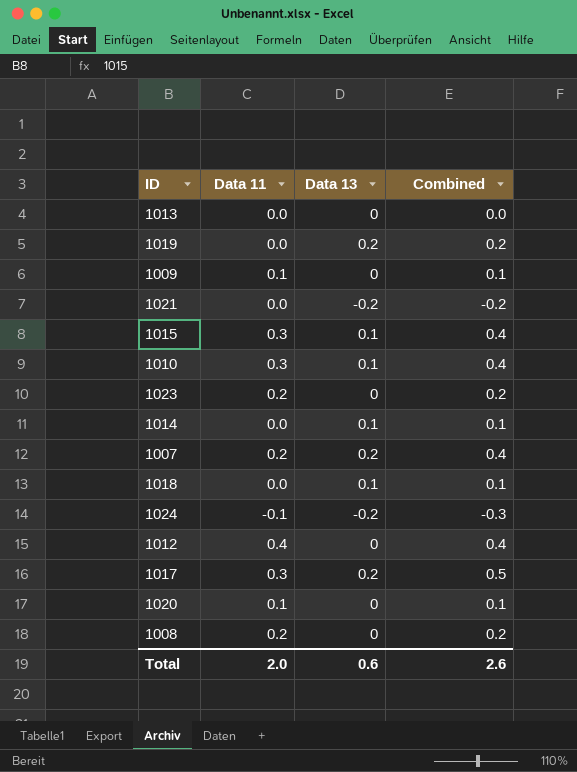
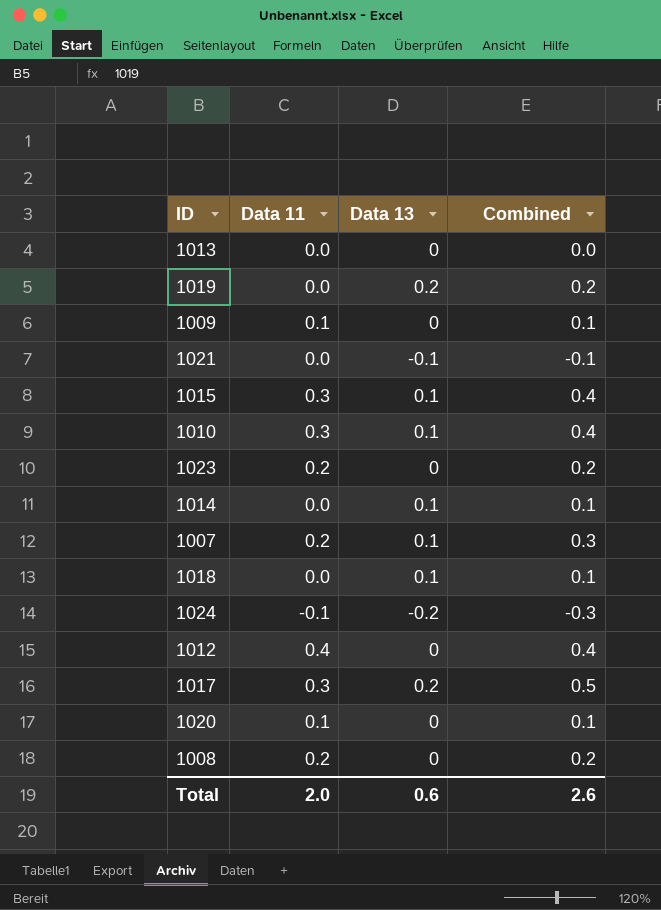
1021 | Data 13: -0.2 -> -0.1
1021 | Combined: -0.2 -> -0.1
1007 | Data 13: 0.2 -> 0.1
1007 | Combined: 0.4 -> 0.3

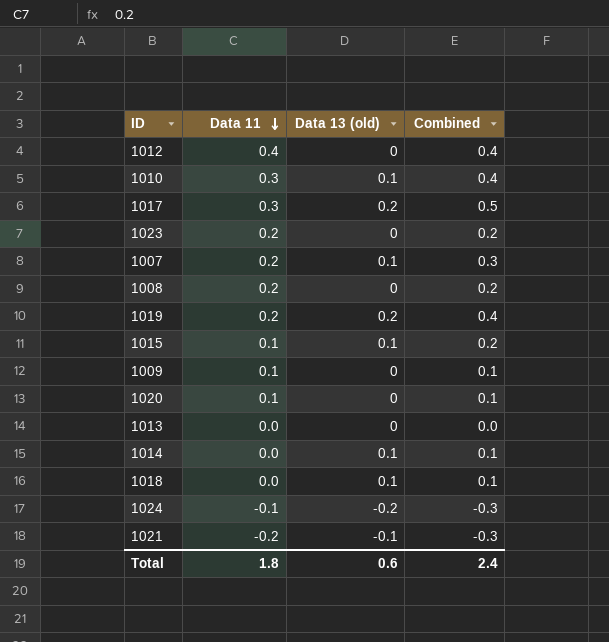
row order: none -> Data 11 descending
column name: Data 13 -> Data 13 (old)
1019 | Data 11: 0.0 -> 0.2
1019 | Combined: 0.2 -> 0.4
1015 | Data 11: 0.3 -> 0.1
1015 | Combined: 0.4 -> 0.2
1021 | Data 11: 0.0 -> -0.2
1021 | Combined: -0.1 -> -0.3
Total | Data 11: 2.0 -> 1.8
Total | Combined: 2.6 -> 2.4

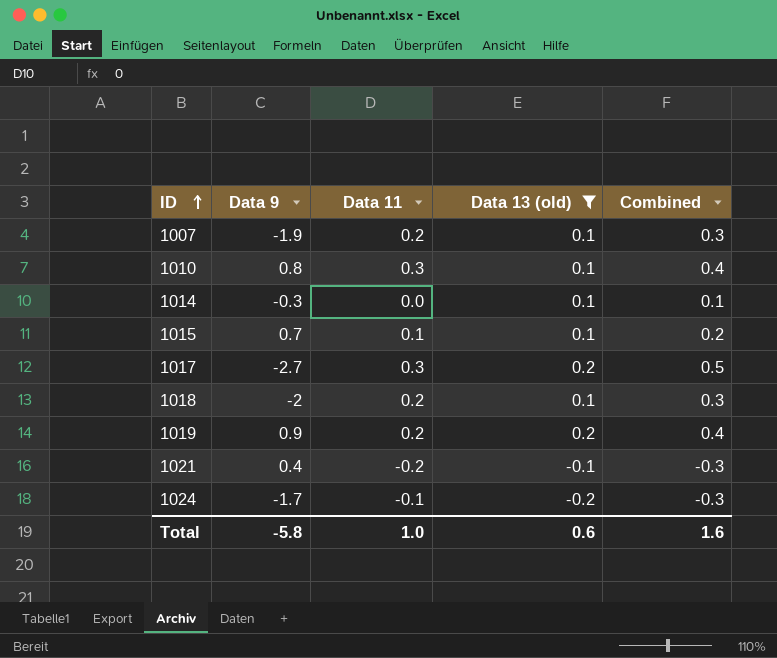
filter: none -> Data 13 (old) != 0
row order: Data 11 descending -> ID ascending
column Data 9 | position: none -> 2
1018 | Data 11: 0.0 -> 0.2
1018 | Combined: 0.1 -> 0.3
Total | Data 11: 1.8 -> 1.0
Total | Combined: 2.4 -> 1.6

